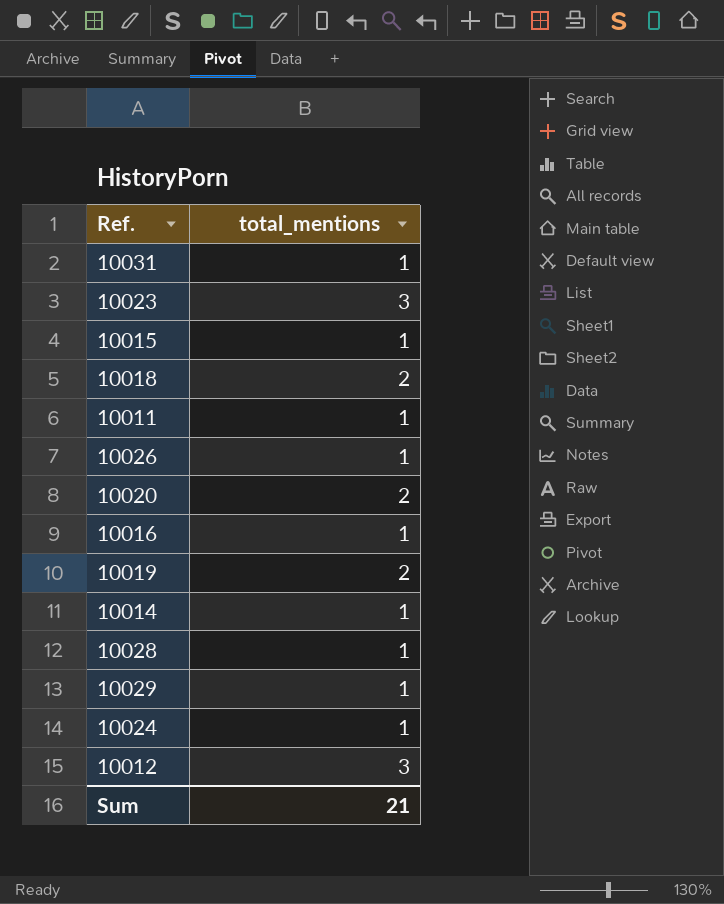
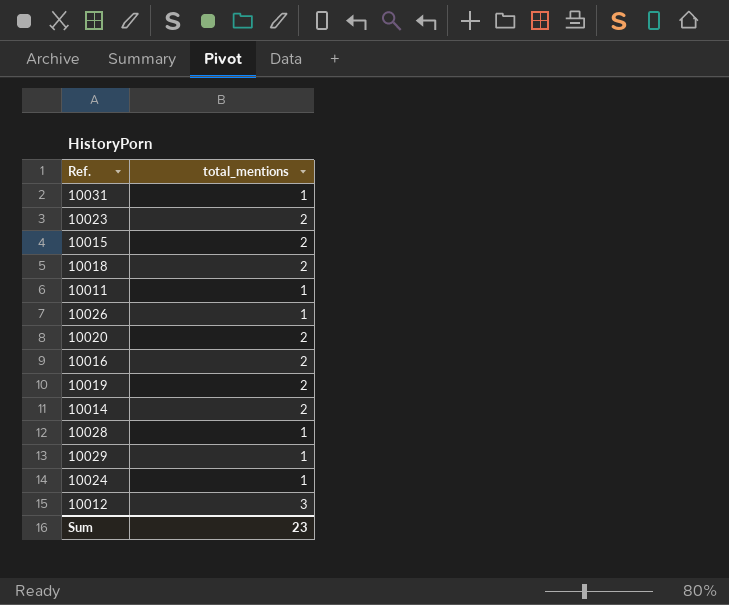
10023 | total_mentions: 3 -> 2
10015 | total_mentions: 1 -> 2
10016 | total_mentions: 1 -> 2
10014 | total_mentions: 1 -> 2
Sum | total_mentions: 21 -> 23

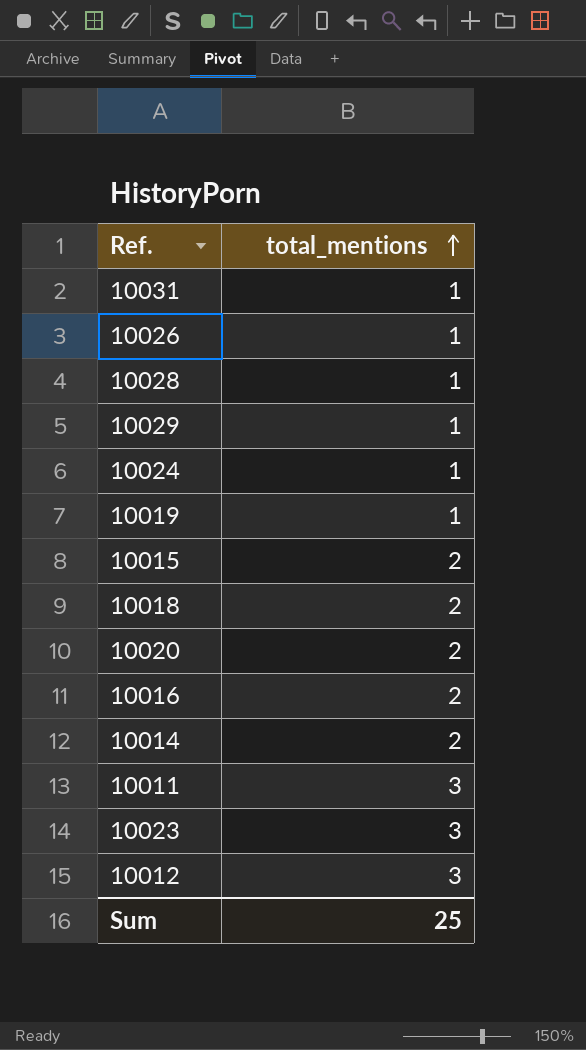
row order: none -> total_mentions ascending
10019 | total_mentions: 2 -> 1
10011 | total_mentions: 1 -> 3
10023 | total_mentions: 2 -> 3
Sum | total_mentions: 23 -> 25

